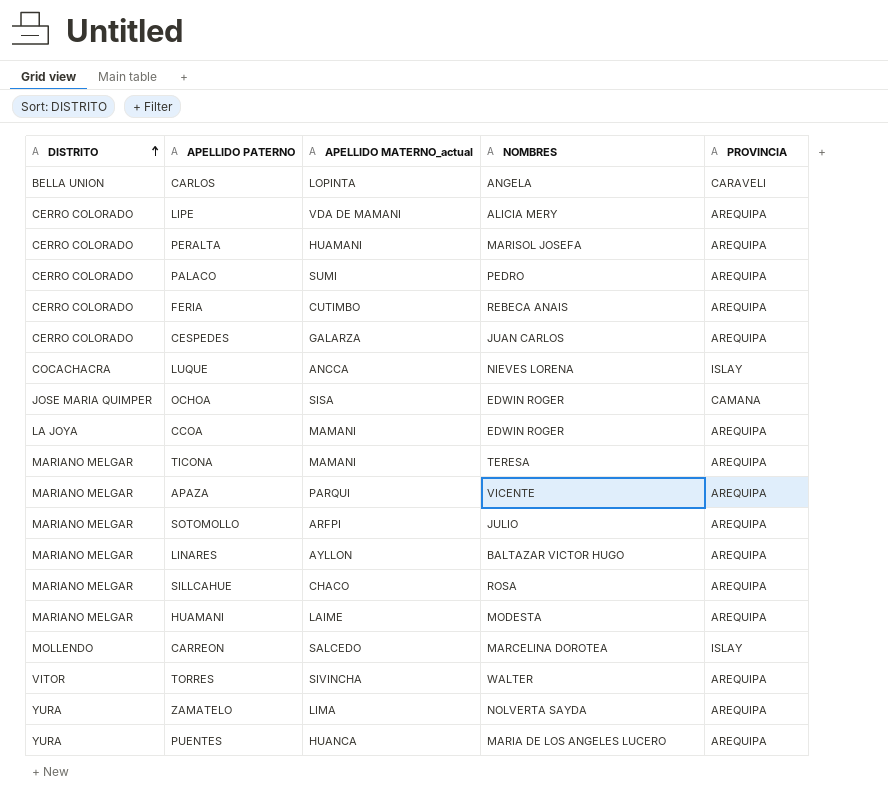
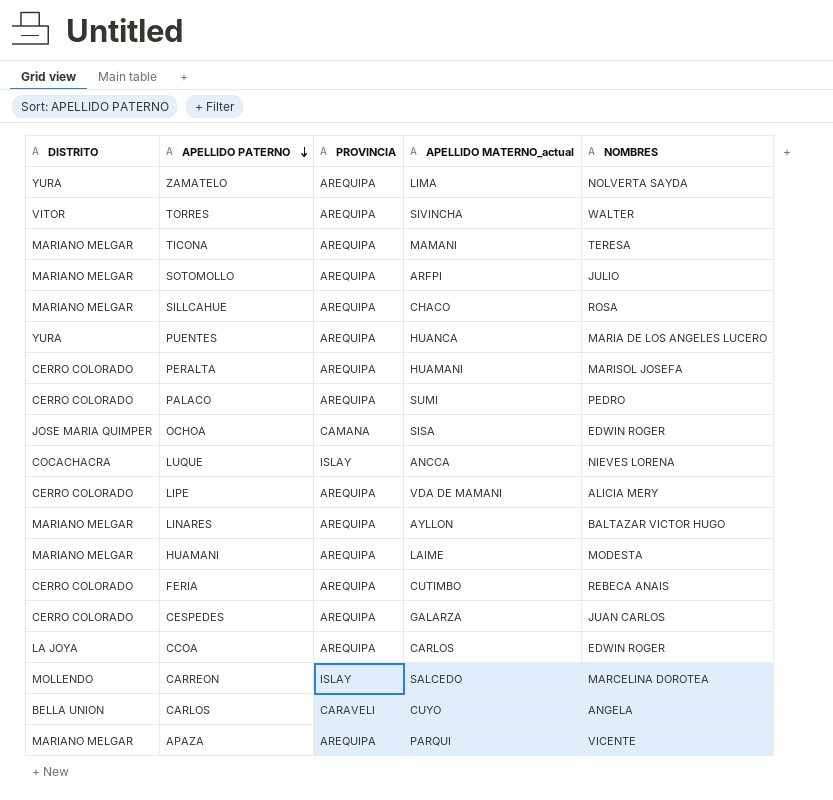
row order: DISTRITO ascending -> APELLIDO PATERNO descending
column PROVINCIA | position: 5 -> 3
CCOA | APELLIDO MATERNO_actual: MAMANI -> CARLOS
CARLOS | APELLIDO MATERNO_actual: LOPINTA -> CUYO

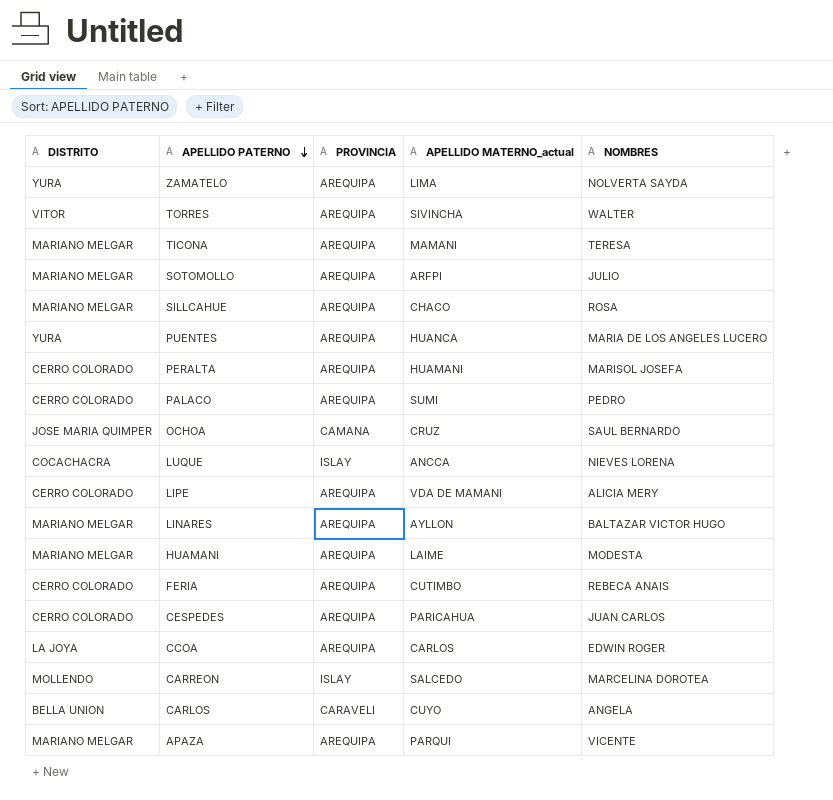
OCHOA | APELLIDO MATERNO_actual: SISA -> CRUZ
OCHOA | NOMBRES: EDWIN ROGER -> SAUL BERNARDO
CESPEDES | APELLIDO MATERNO_actual: GALARZA -> PARICAHUA

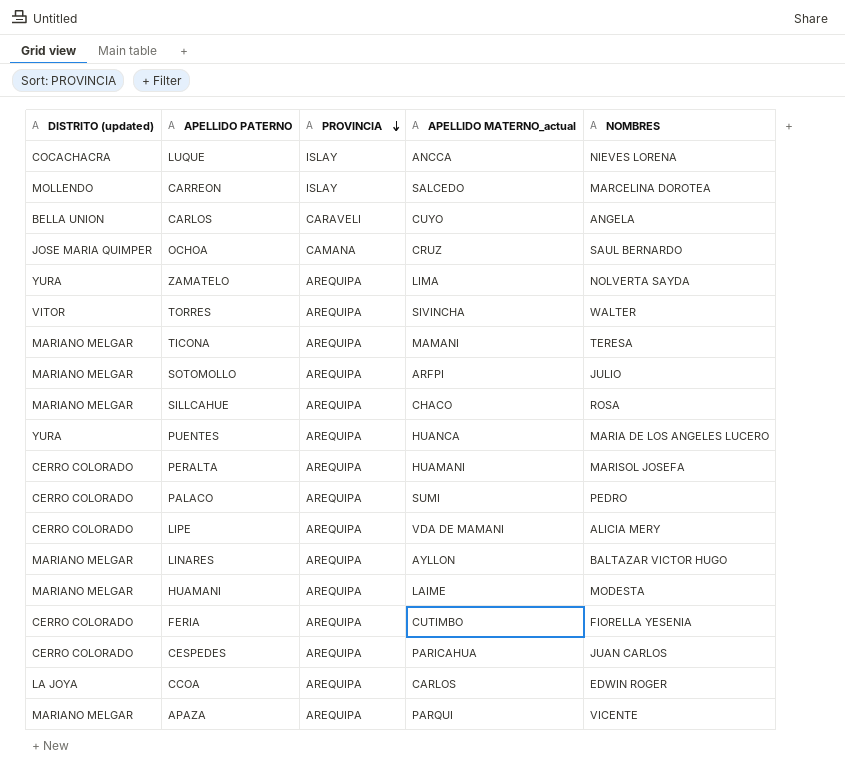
row order: APELLIDO PATERNO descending -> PROVINCIA descending
column name: DISTRITO -> DISTRITO (updated)
FERIA | NOMBRES: REBECA ANAIS -> FIORELLA YESENIA

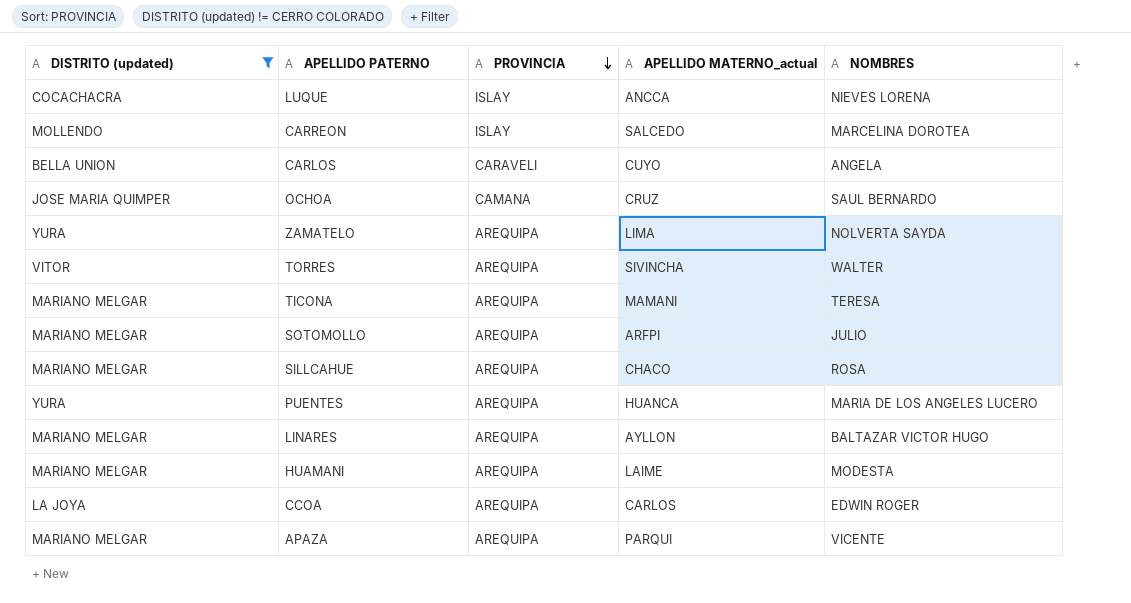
filter: none -> DISTRITO (updated) != CERRO COLORADO

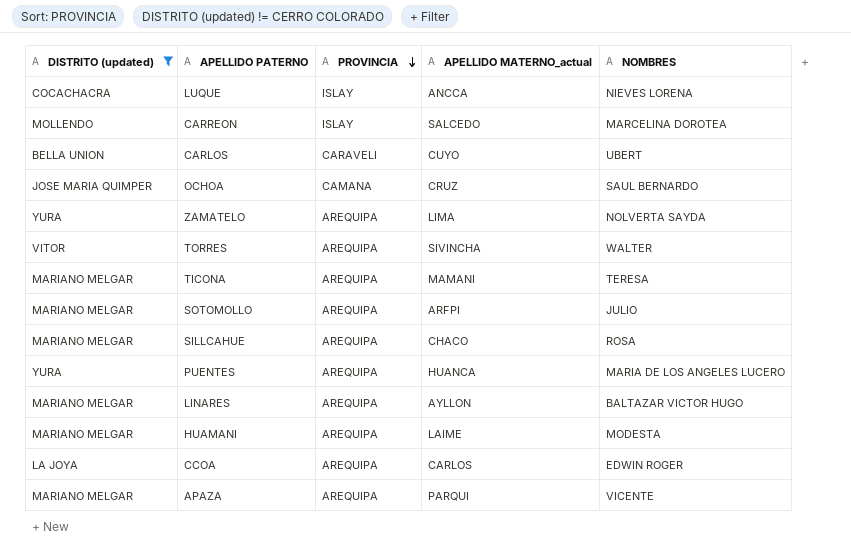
CARLOS | NOMBRES: ANGELA -> UBERT

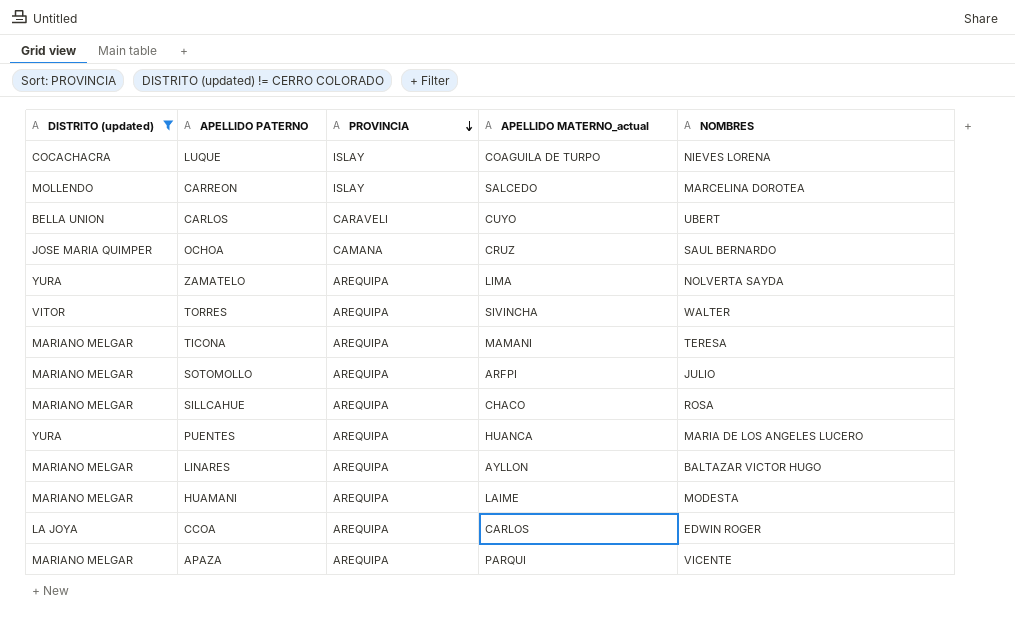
LUQUE | APELLIDO MATERNO_actual: ANCCA -> COAGUILA DE TURPO

